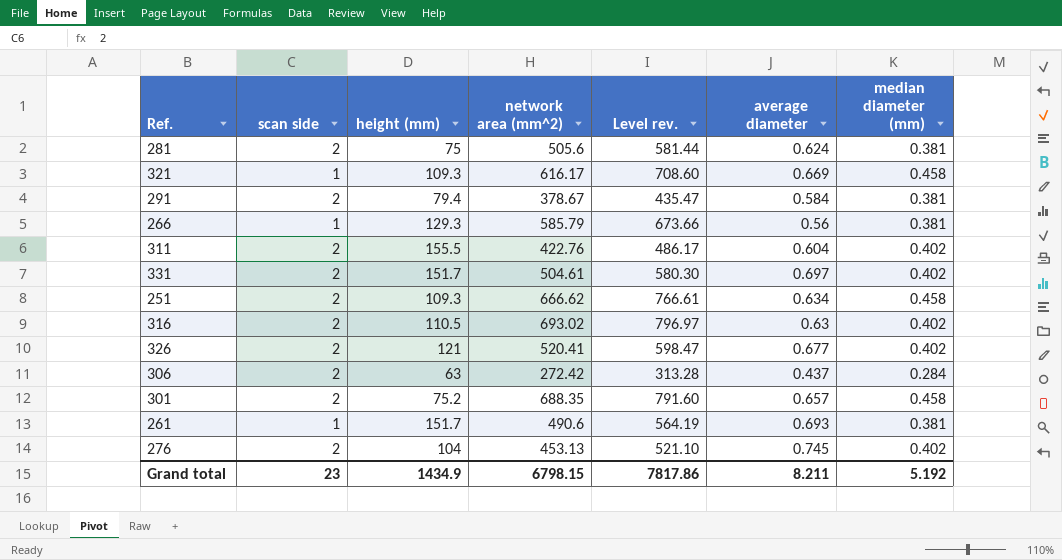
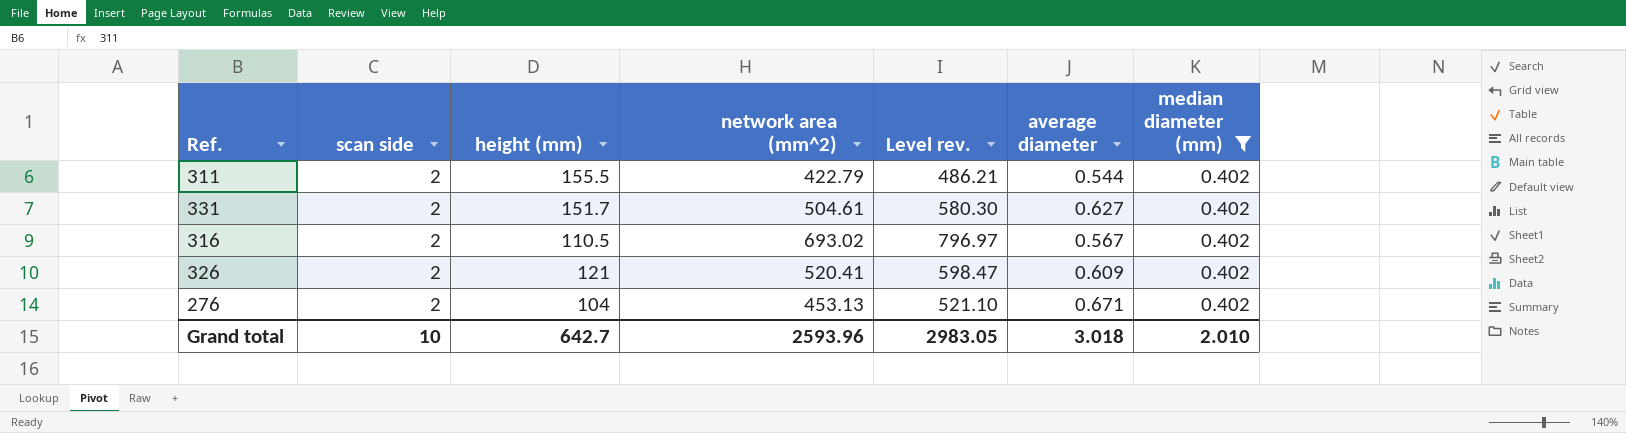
filter: none -> median diameter (mm) = 0.402
311 | network area (mm^2): 422.76 -> 422.79
311 | Level rev.: 486.17 -> 486.21
311 | average diameter: 0.604 -> 0.544
331 | average diameter: 0.697 -> 0.627
316 | average diameter: 0.63 -> 0.567
326 | average diameter: 0.677 -> 0.609
276 | average diameter: 0.745 -> 0.671
Grand total | scan side: 23 -> 10
Grand total | height (mm): 1434.9 -> 642.7
Grand total | network area (mm^2): 6798.15 -> 2593.96
Grand total | Level rev.: 7817.86 -> 2983.05
Grand total | average diameter: 8.211 -> 3.018
Grand total | median diameter (mm): 5.192 -> 2.010

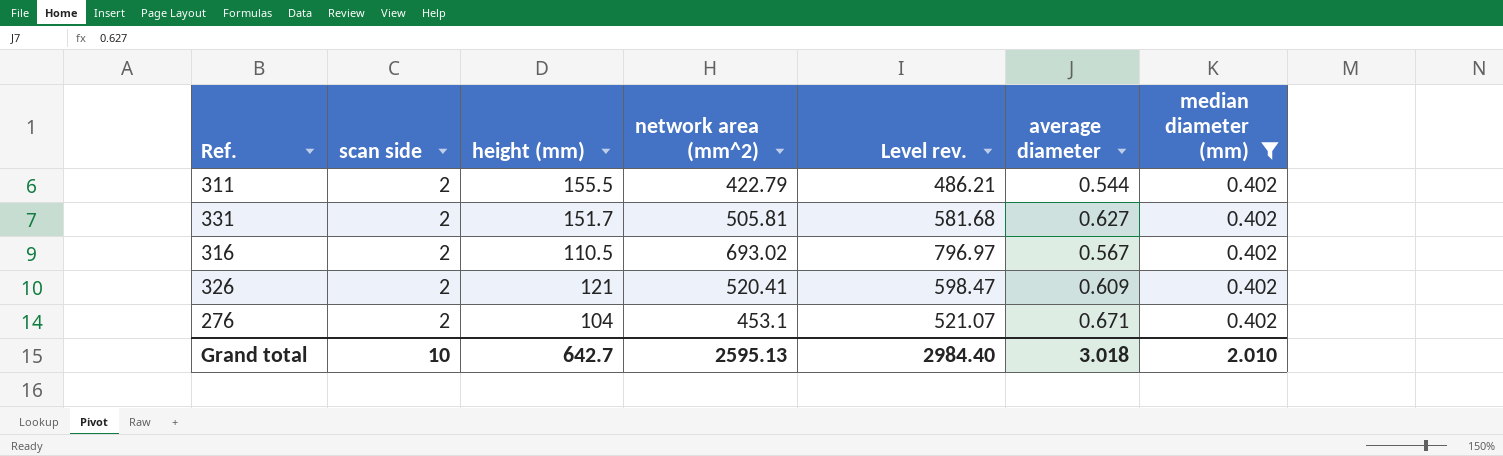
331 | network area (mm^2): 504.61 -> 505.81
331 | Level rev.: 580.30 -> 581.68
276 | network area (mm^2): 453.13 -> 453.1
276 | Level rev.: 521.10 -> 521.07
Grand total | network area (mm^2): 2593.96 -> 2595.13
Grand total | Level rev.: 2983.05 -> 2984.40

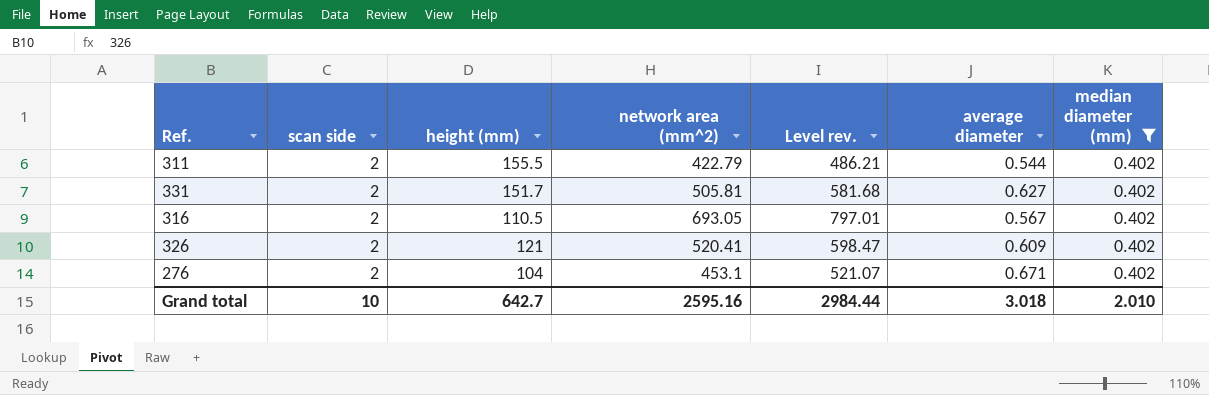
316 | network area (mm^2): 693.02 -> 693.05
316 | Level rev.: 796.97 -> 797.01
Grand total | network area (mm^2): 2595.13 -> 2595.16
Grand total | Level rev.: 2984.40 -> 2984.44

